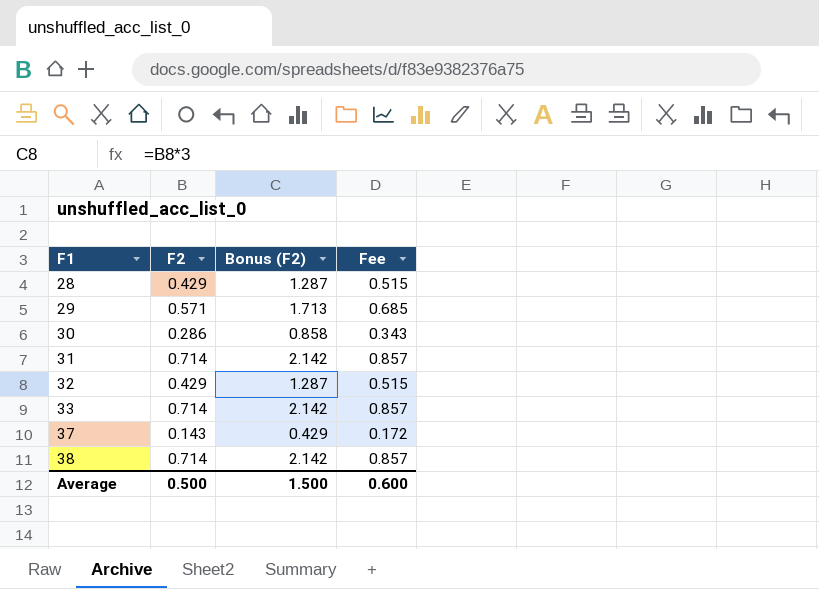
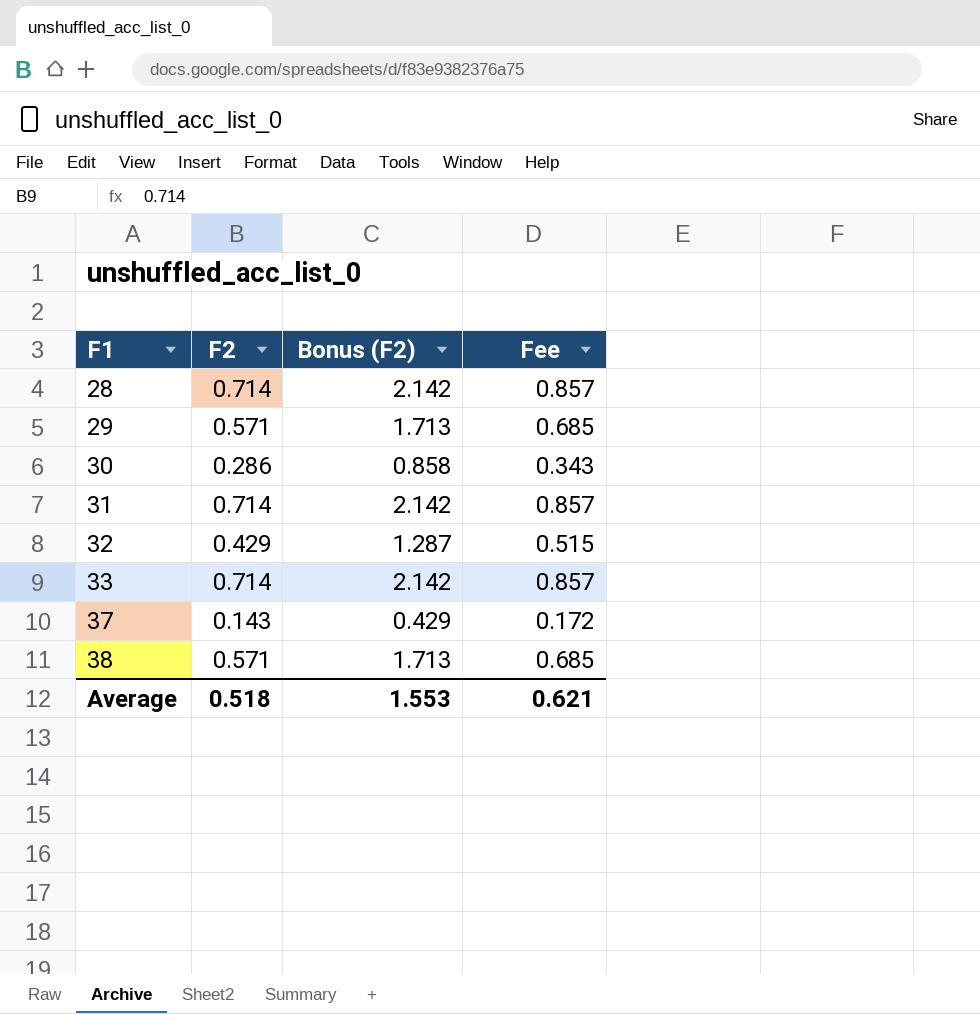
28 | F2: 0.429 -> 0.714
28 | Bonus (F2): 1.287 -> 2.142
28 | Fee: 0.515 -> 0.857
38 | F2: 0.714 -> 0.571
38 | Bonus (F2): 2.142 -> 1.713
38 | Fee: 0.857 -> 0.685
Average | F2: 0.500 -> 0.518
Average | Bonus (F2): 1.500 -> 1.553
Average | Fee: 0.600 -> 0.621

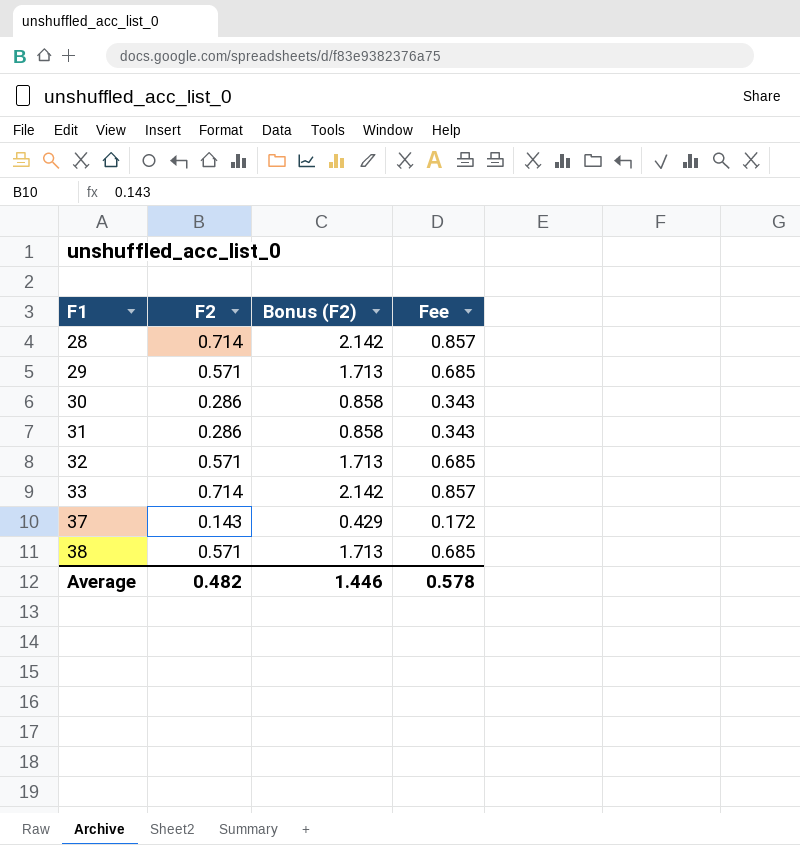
31 | F2: 0.714 -> 0.286
31 | Bonus (F2): 2.142 -> 0.858
31 | Fee: 0.857 -> 0.343
32 | F2: 0.429 -> 0.571
32 | Bonus (F2): 1.287 -> 1.713
32 | Fee: 0.515 -> 0.685
Average | F2: 0.518 -> 0.482
Average | Bonus (F2): 1.553 -> 1.446
Average | Fee: 0.621 -> 0.578

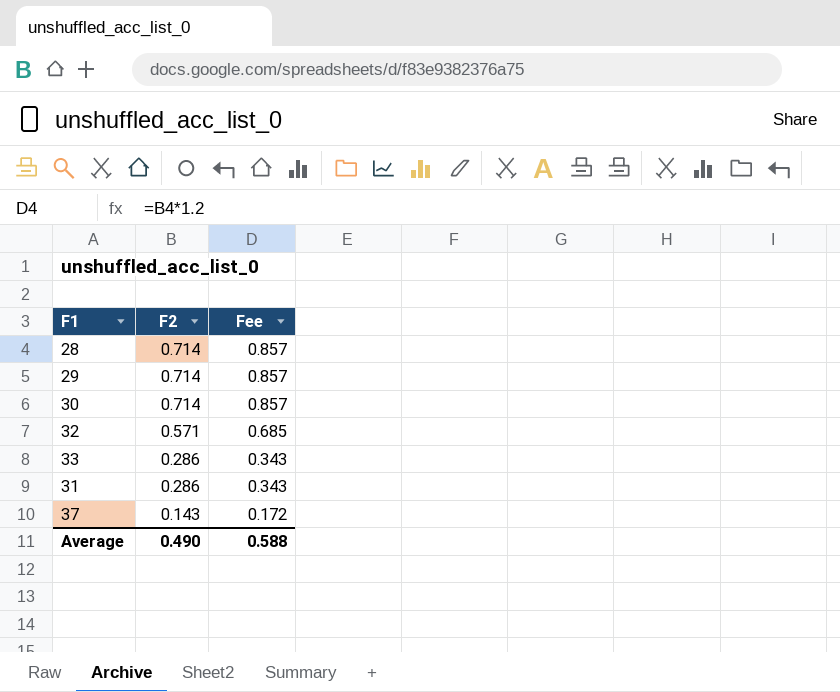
row order: F1 ascending -> F2 descending
column Bonus (F2) | formula: [F2] * 3 -> none
row 38: 0.571 | 1.713 | 0.685 -> none
29 | F2: 0.571 -> 0.714
29 | Fee: 0.685 -> 0.857
30 | F2: 0.286 -> 0.714
30 | Fee: 0.343 -> 0.857
33 | F2: 0.714 -> 0.286
33 | Fee: 0.857 -> 0.343
Average | F2: 0.482 -> 0.490
Average | Fee: 0.578 -> 0.588

